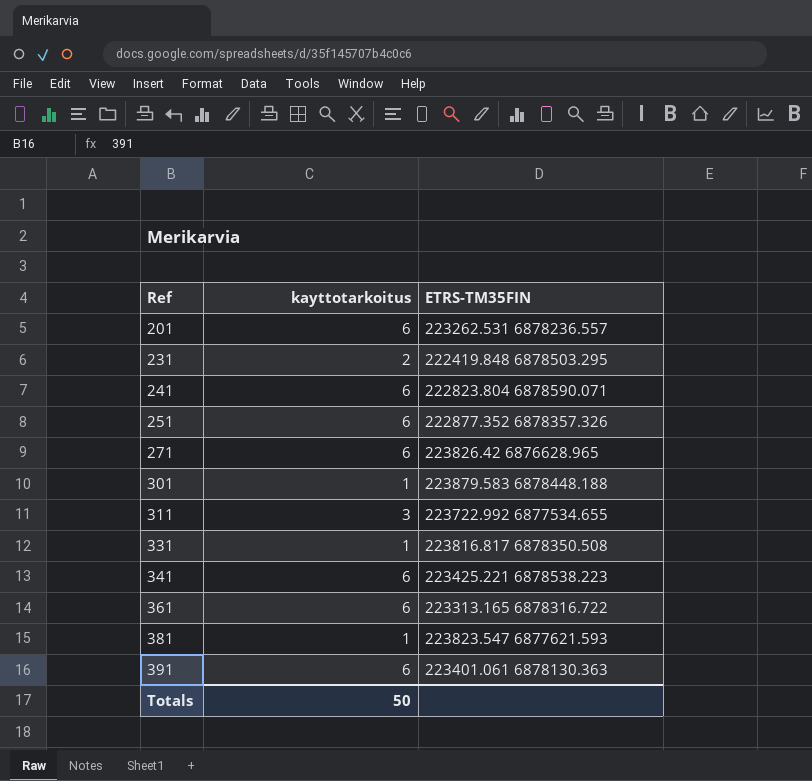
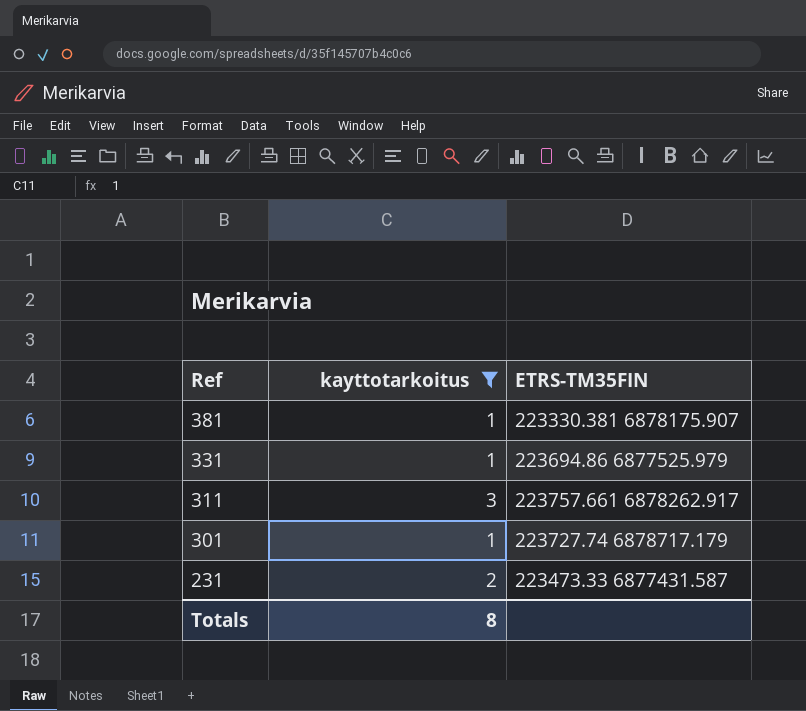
filter: none -> kayttotarkoitus != 6
row order: Ref ascending -> Ref descending
381 | ETRS-TM35FIN: 223823.547 6877621.593 -> 223330.381 6878175.907
331 | ETRS-TM35FIN: 223816.817 6878350.508 -> 223694.86 6877525.979
311 | ETRS-TM35FIN: 223722.992 6877534.655 -> 223757.661 6878262.917
301 | ETRS-TM35FIN: 223879.583 6878448.188 -> 223727.74 6878717.179
231 | ETRS-TM35FIN: 222419.848 6878503.295 -> 223473.33 6877431.587
Totals | kayttotarkoitus: 50 -> 8

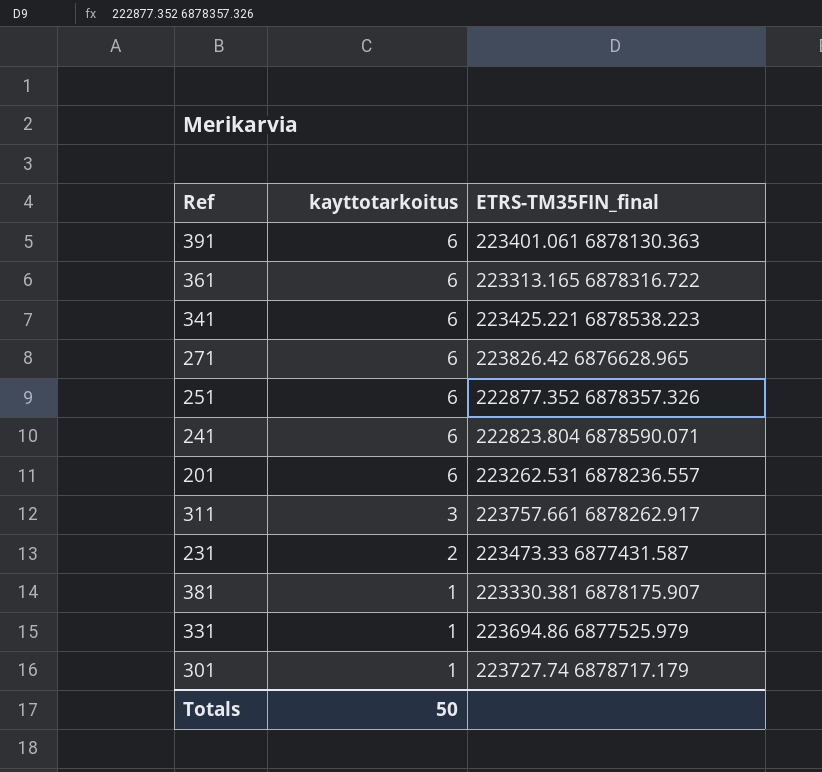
filter: kayttotarkoitus != 6 -> none
row order: Ref descending -> kayttotarkoitus descending
column name: ETRS-TM35FIN -> ETRS-TM35FIN_final
Totals | kayttotarkoitus: 8 -> 50

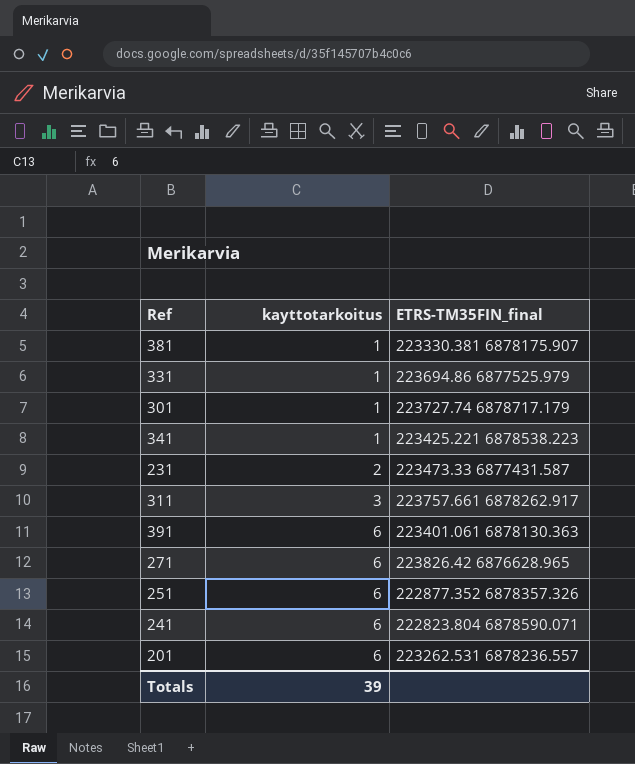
row order: kayttotarkoitus descending -> kayttotarkoitus ascending
row 361: 6 | 223313.165 6878316.722 -> none
341 | kayttotarkoitus: 6 -> 1
Totals | kayttotarkoitus: 50 -> 39

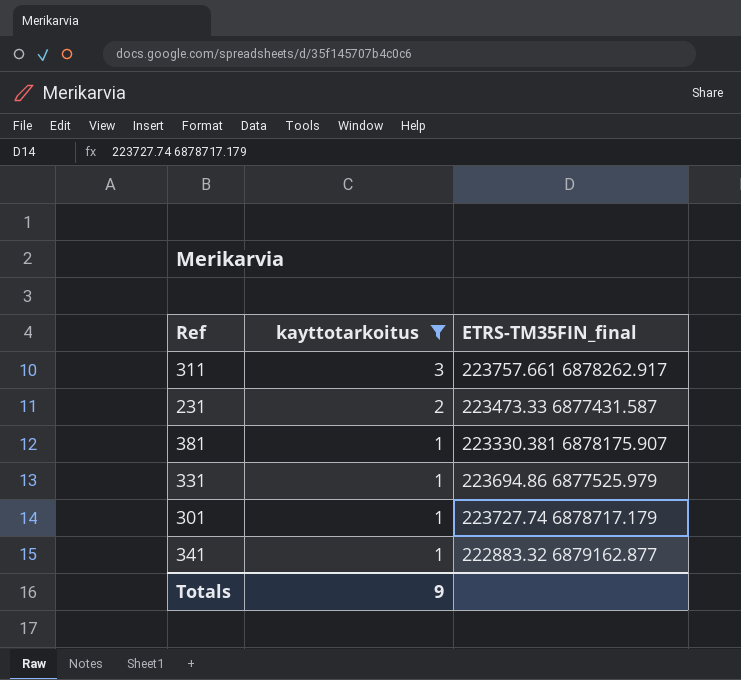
filter: none -> kayttotarkoitus != 6
row order: kayttotarkoitus ascending -> kayttotarkoitus descending
341 | ETRS-TM35FIN_final: 223425.221 6878538.223 -> 222883.32 6879162.877
Totals | kayttotarkoitus: 39 -> 9

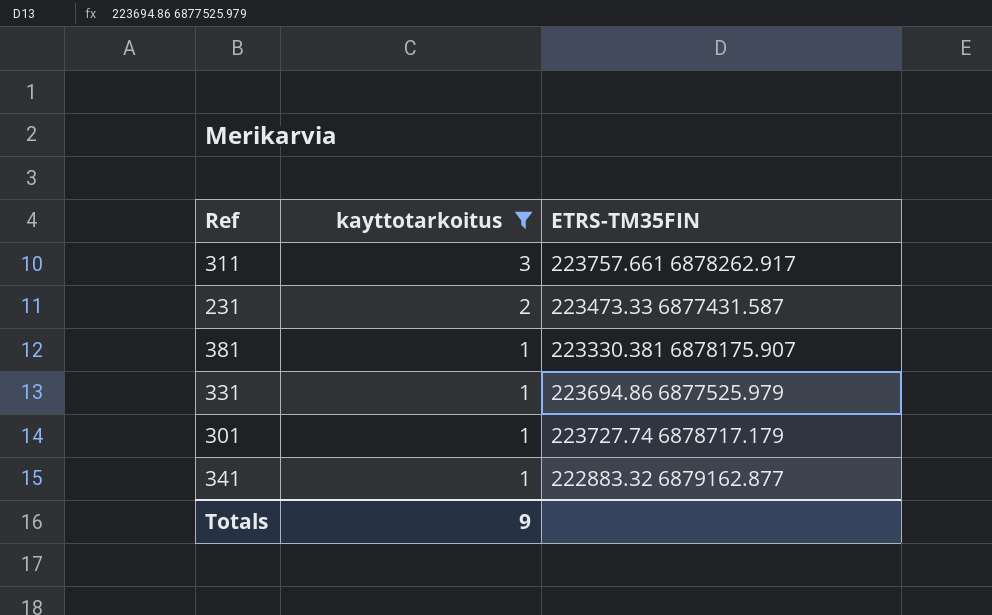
column name: ETRS-TM35FIN_final -> ETRS-TM35FIN

